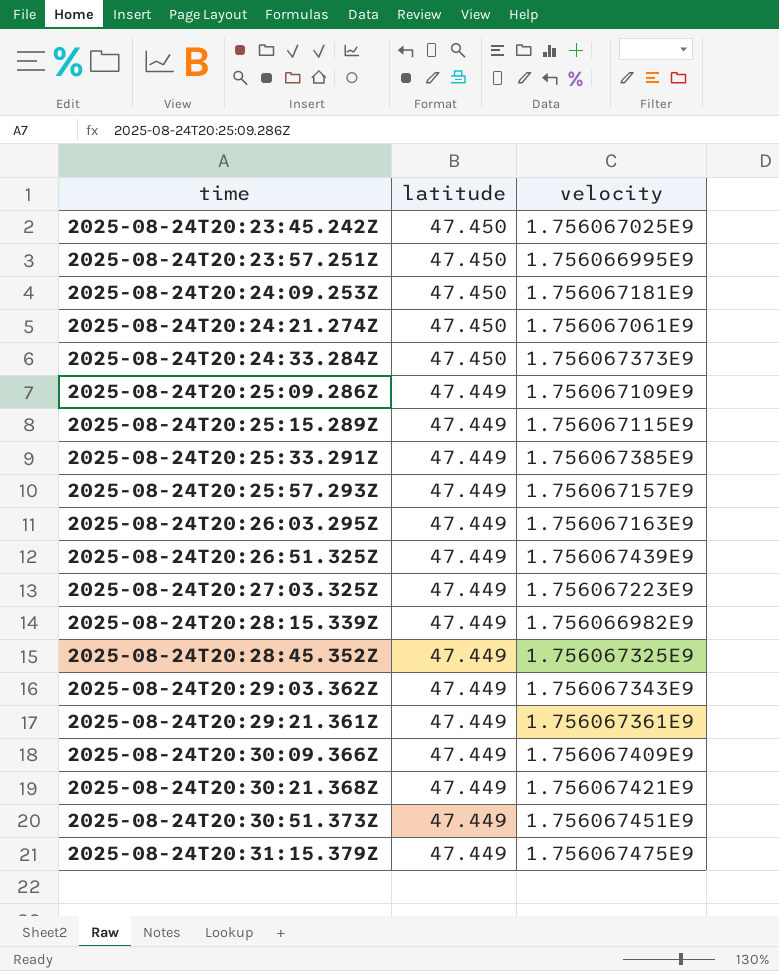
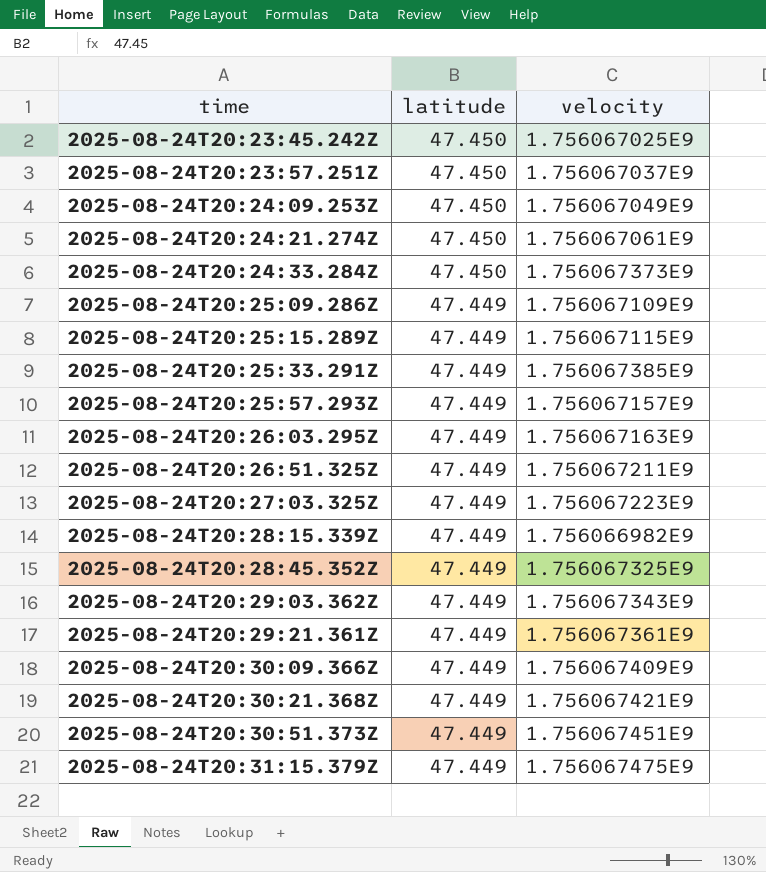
2025-08-24T20:23:57.251Z | velocity: 1.756066995E9 -> 1.756067037E9
2025-08-24T20:24:09.253Z | velocity: 1.756067181E9 -> 1.756067049E9
2025-08-24T20:26:51.325Z | velocity: 1.756067439E9 -> 1.756067211E9

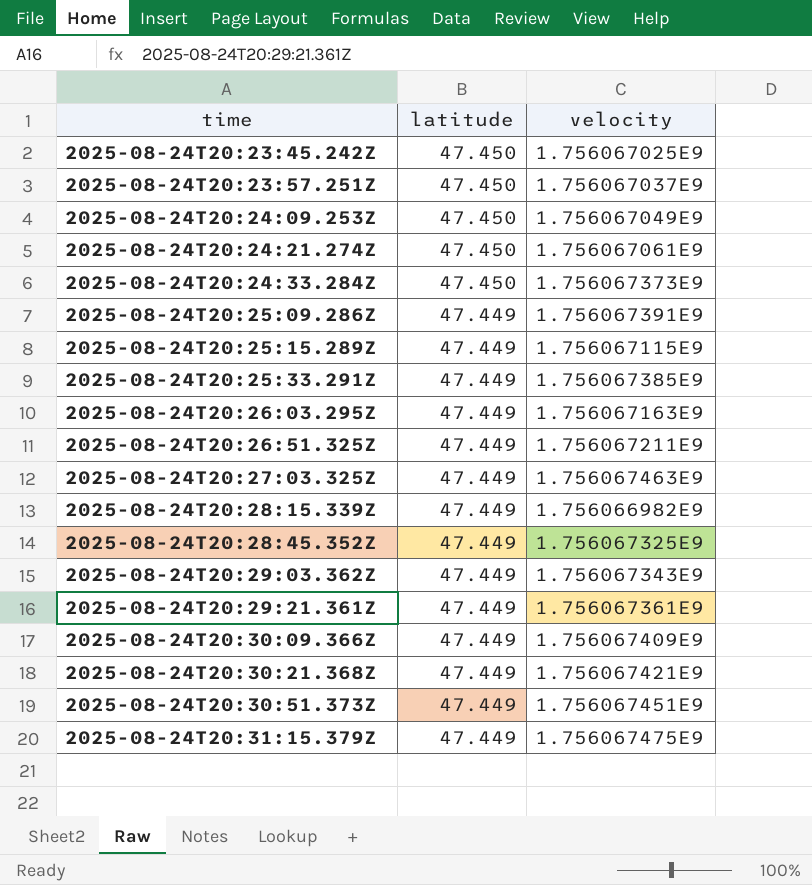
row 2025-08-24T20:25:57.293Z: 47.449 | 1.756067157E9 -> none
2025-08-24T20:25:09.286Z | velocity: 1.756067109E9 -> 1.756067391E9
2025-08-24T20:27:03.325Z | velocity: 1.756067223E9 -> 1.756067463E9

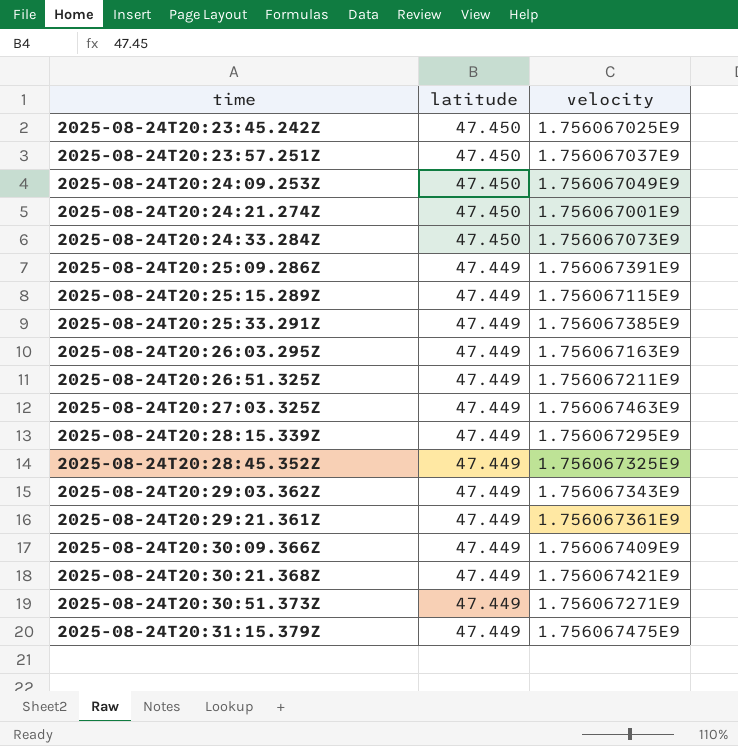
2025-08-24T20:24:21.274Z | velocity: 1.756067061E9 -> 1.756067001E9
2025-08-24T20:24:33.284Z | velocity: 1.756067373E9 -> 1.756067073E9
2025-08-24T20:28:15.339Z | velocity: 1.756066982E9 -> 1.756067295E9
2025-08-24T20:30:51.373Z | velocity: 1.756067451E9 -> 1.756067271E9

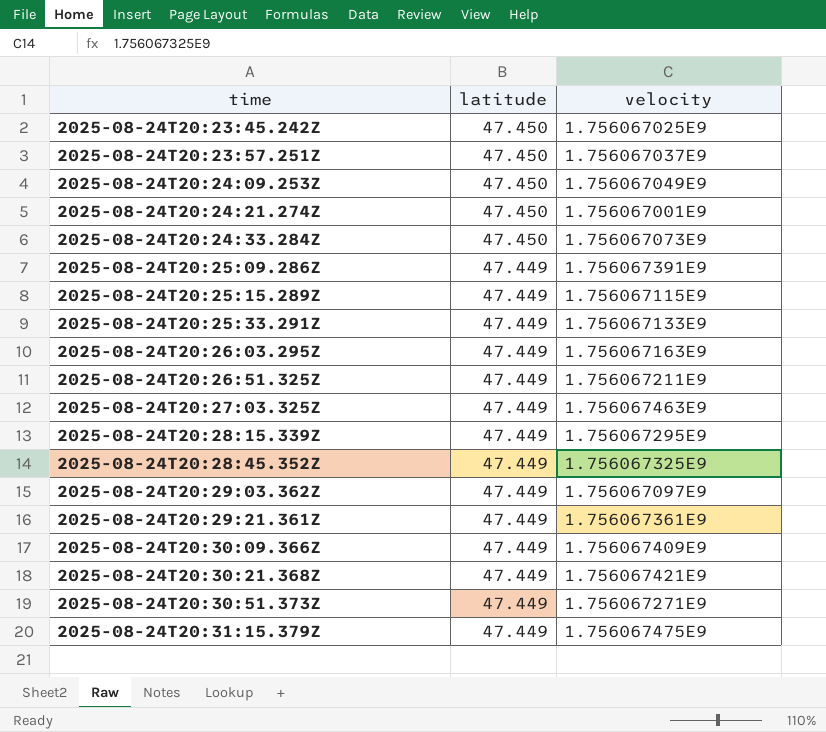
2025-08-24T20:25:33.291Z | velocity: 1.756067385E9 -> 1.756067133E9
2025-08-24T20:29:03.362Z | velocity: 1.756067343E9 -> 1.756067097E9

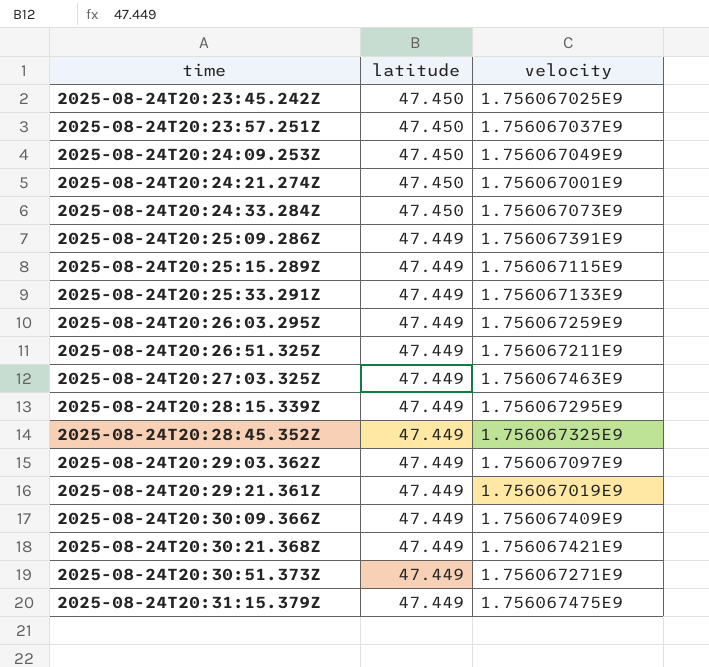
2025-08-24T20:26:03.295Z | velocity: 1.756067163E9 -> 1.756067259E9
2025-08-24T20:29:21.361Z | velocity: 1.756067361E9 -> 1.756067019E9

